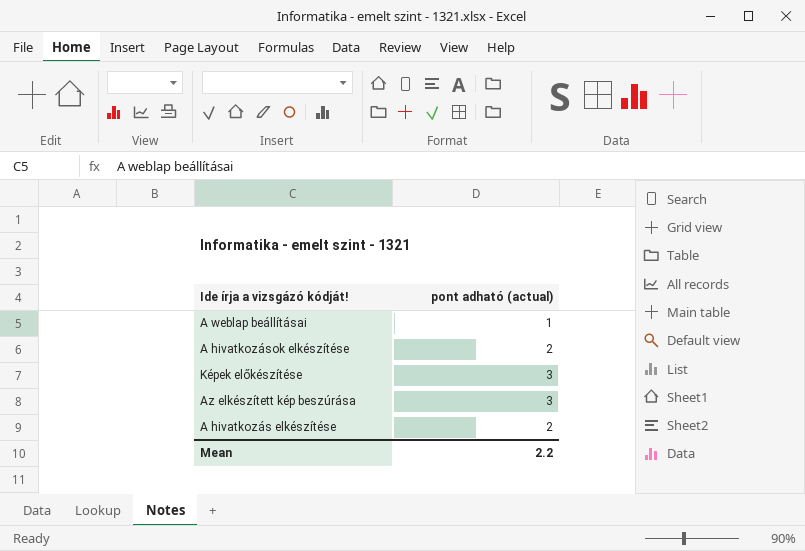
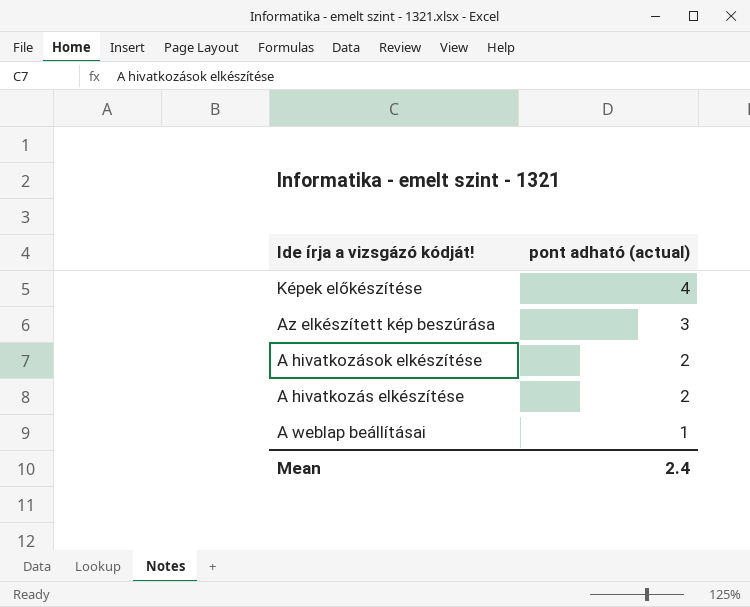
row order: none -> pont adható (actual) descending
Képek előkészítése | pont adható (actual): 3 -> 4
Mean | pont adható (actual): 2.2 -> 2.4

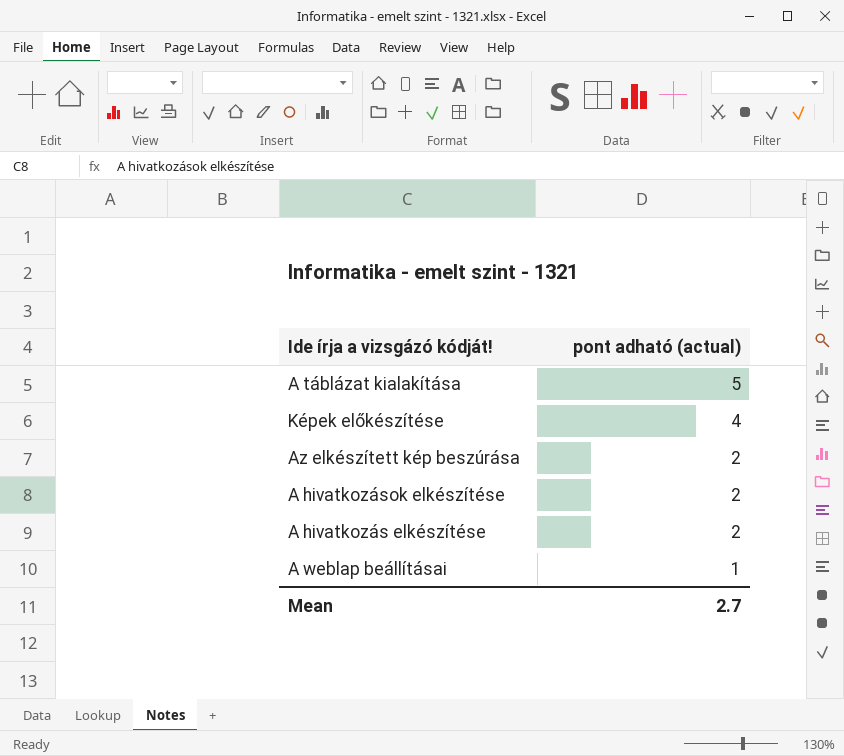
row A táblázat kialakítása: none -> 5
Az elkészített kép beszúrása | pont adható (actual): 3 -> 2
Mean | pont adható (actual): 2.4 -> 2.7

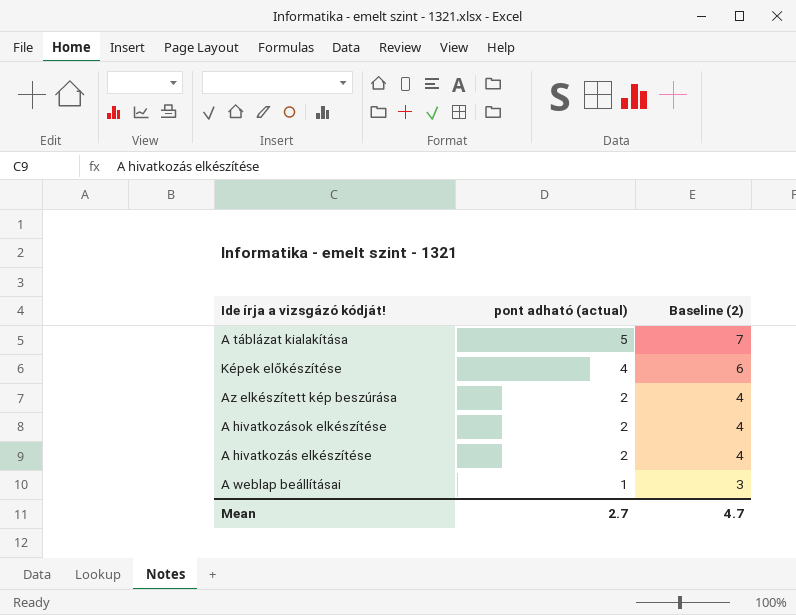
column Baseline (2) | formula: none -> [pont adható (actual)] + 2

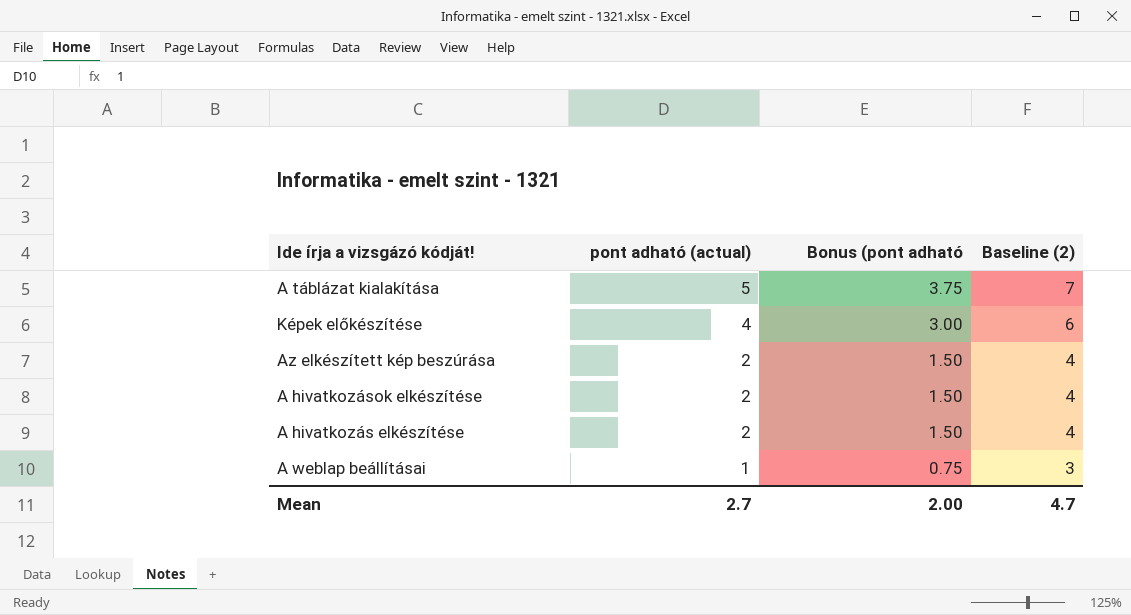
column Bonus (pont adható | formula: none -> [pont adható (actual)] * 0.75

